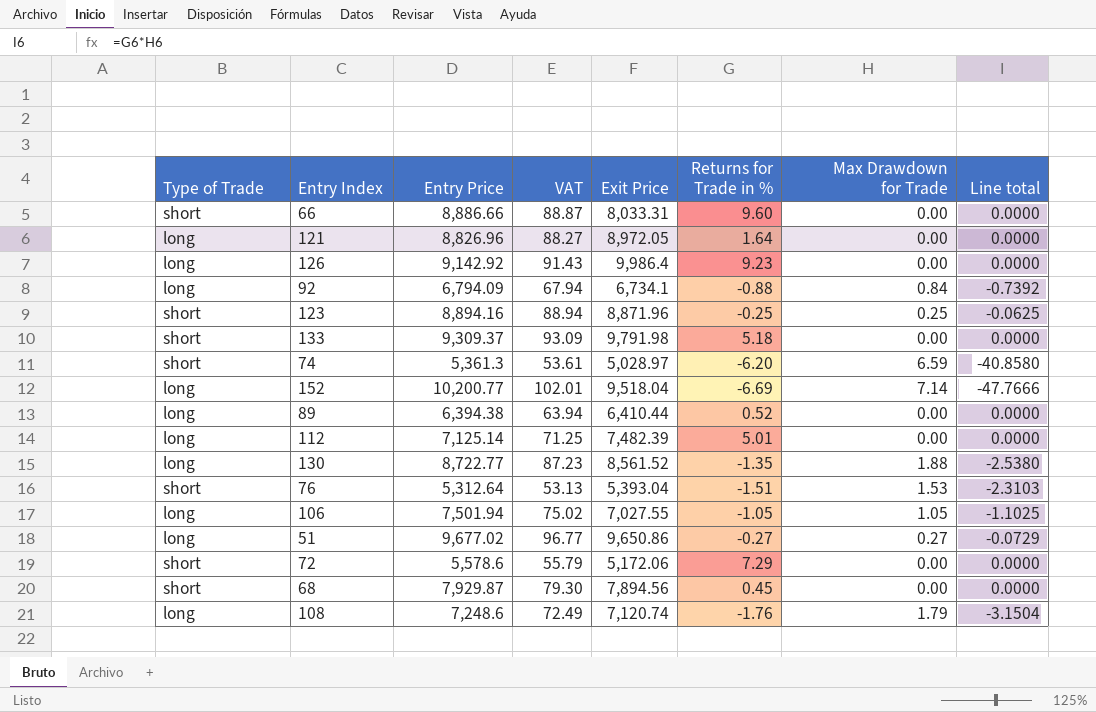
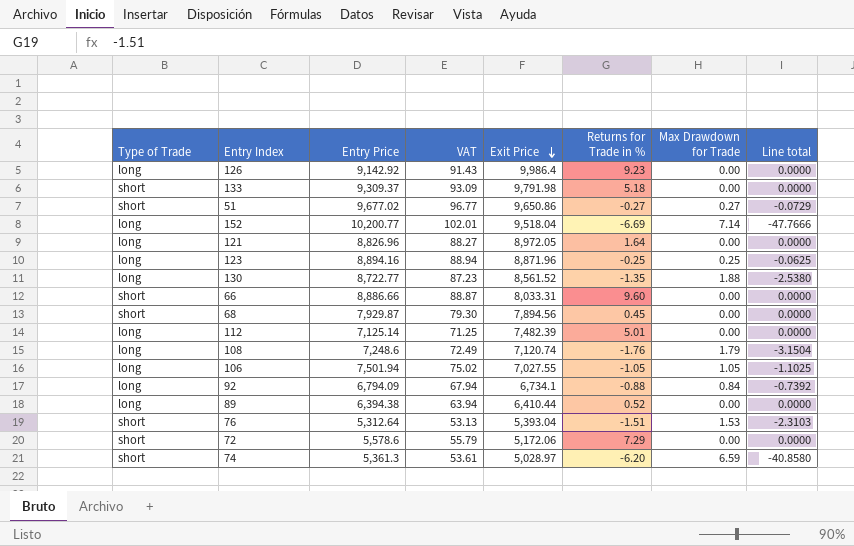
row order: none -> Exit Price descending
51 | Type of Trade: long -> short
123 | Type of Trade: short -> long

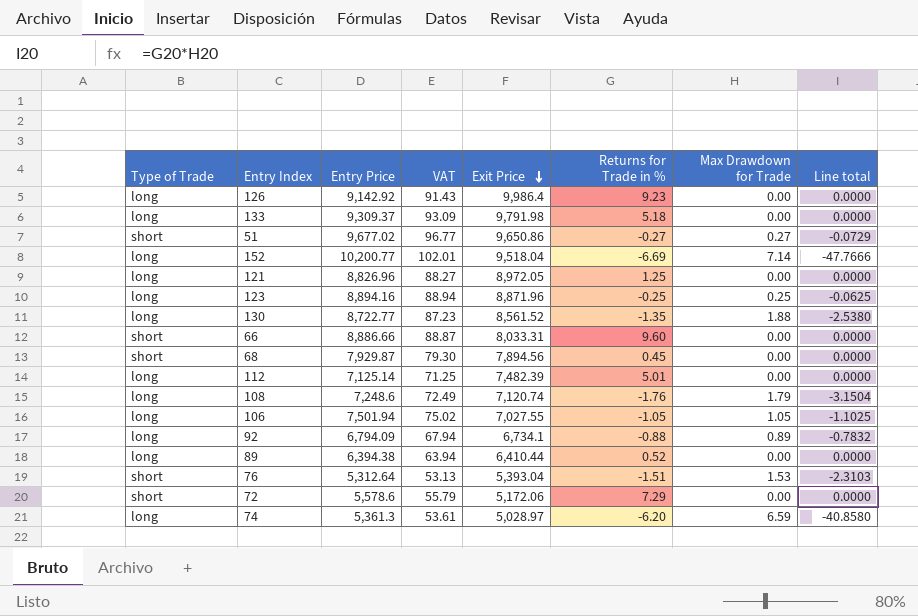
133 | Type of Trade: short -> long
121 | Returns for Trade in %: 1.64 -> 1.25
92 | Max Drawdown for Trade: 0.84 -> 0.89
92 | Line total: -0.7392 -> -0.7832
74 | Type of Trade: short -> long

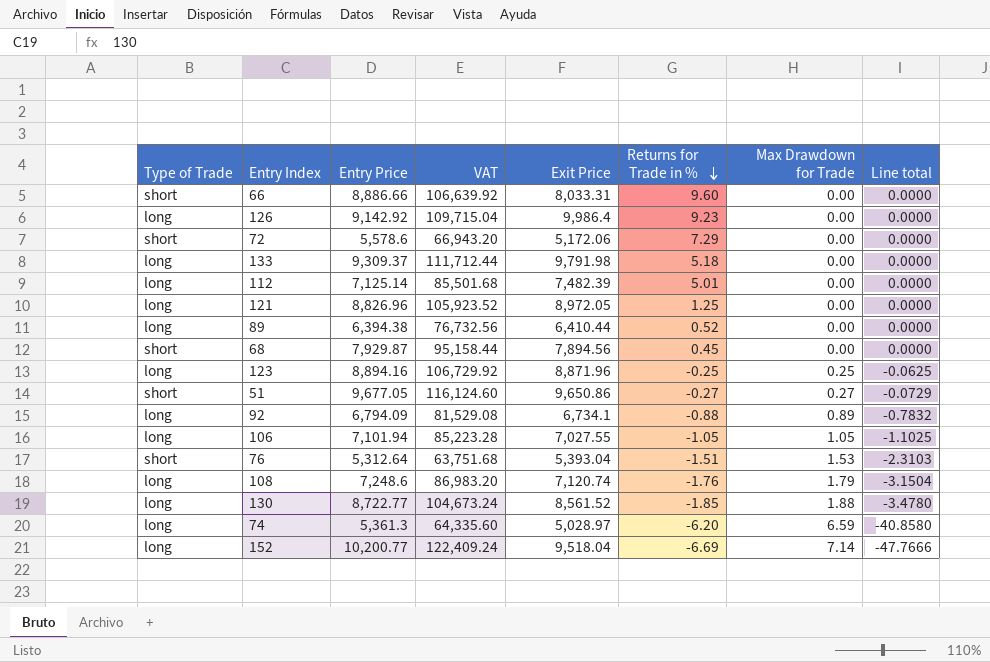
row order: Exit Price descending -> Returns for Trade in % descending
column VAT | formula: [Entry Price] * 0.01 -> [Entry Price] * 12
51 | Entry Price: 9,677.02 -> 9,677.05
106 | Entry Price: 7,501.94 -> 7,101.94
130 | Returns for Trade in %: -1.35 -> -1.85
130 | Line total: -2.5380 -> -3.4780

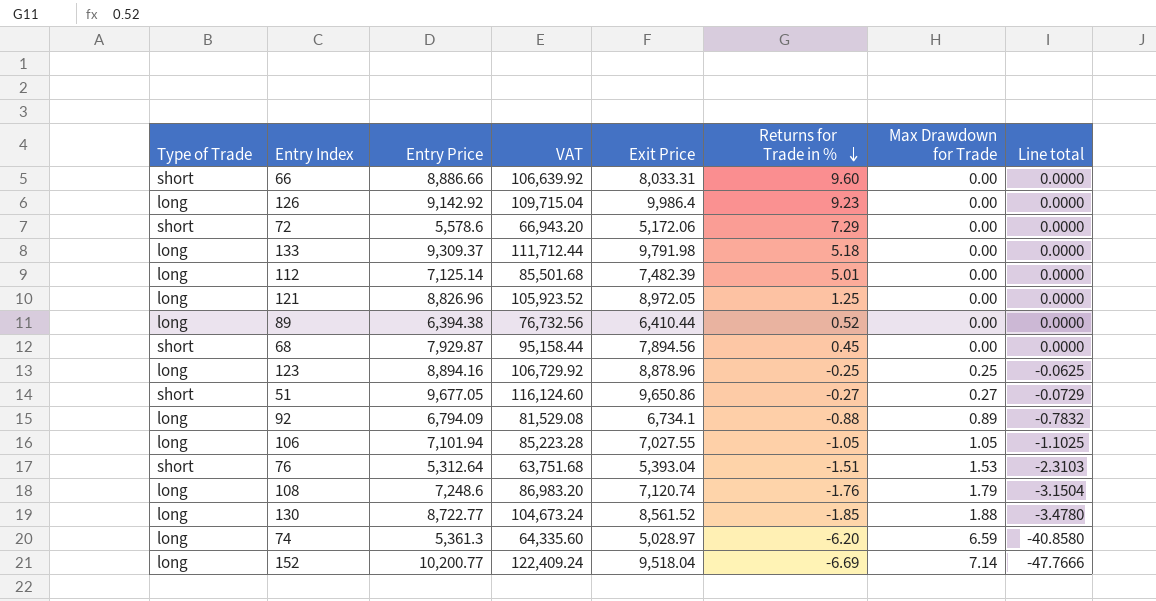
123 | Exit Price: 8,871.96 -> 8,878.96

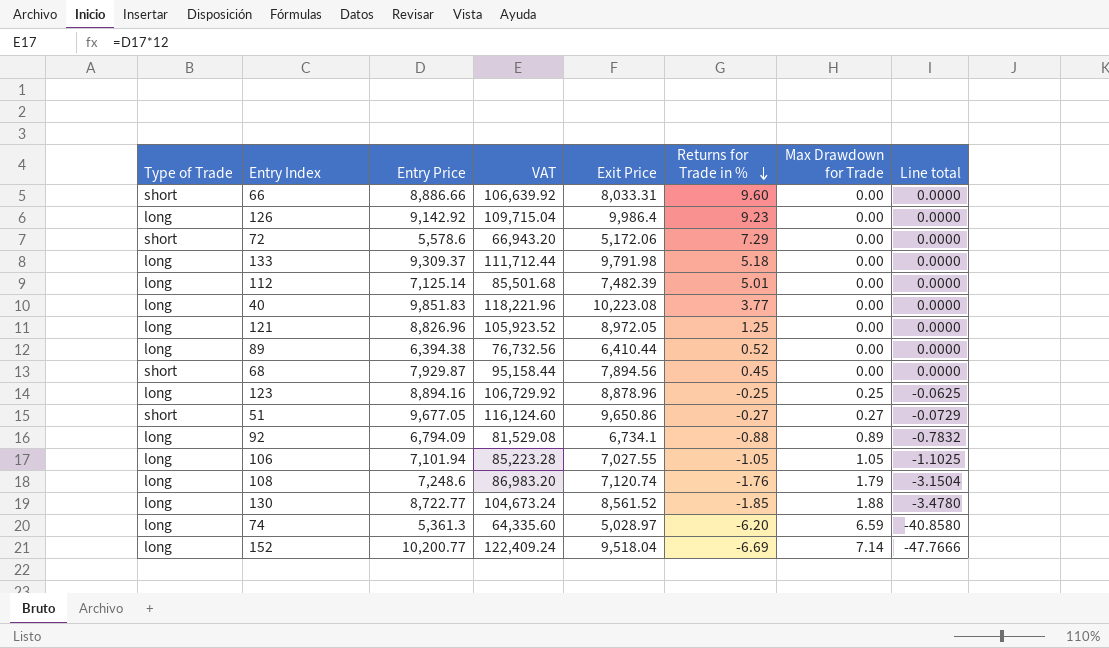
row 76: short | 5,312.64 | 63,751.68 | 5,393.04 | -1.51 | 1.53 | -2.3103 -> none
row 40: none -> long | 9,851.83 | 118,221.96 | 10,223.08 | 3.77 | 0.00 | 0.0000

